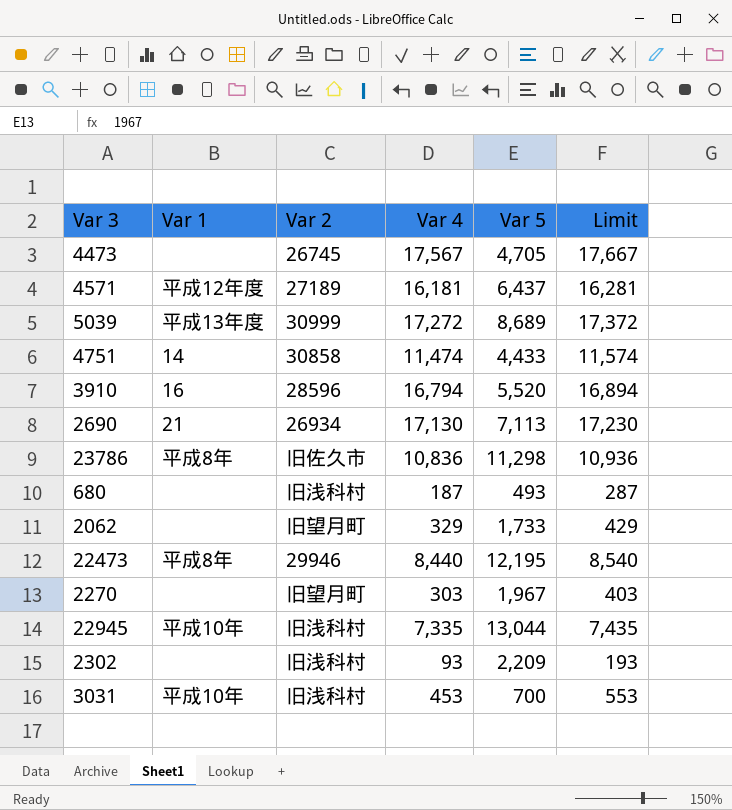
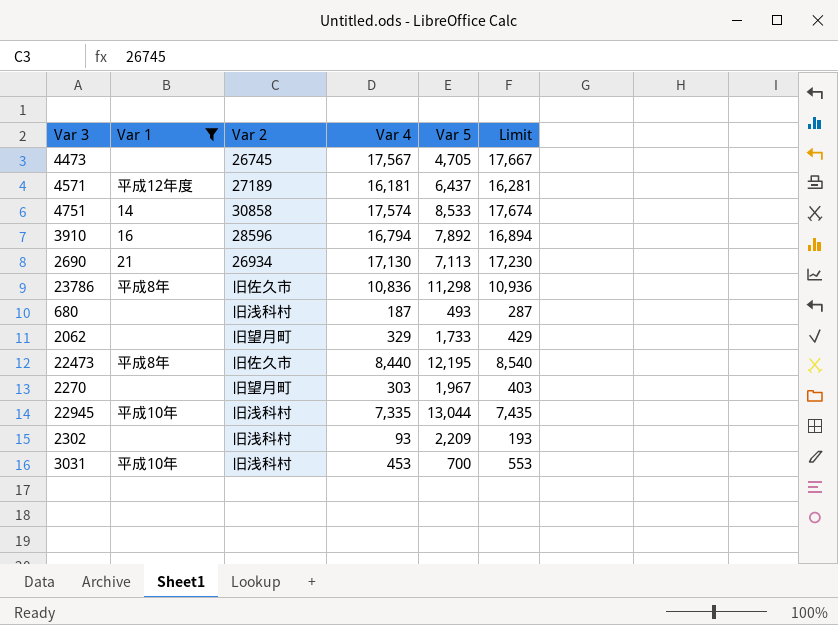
filter: none -> Var 1 != 平成13年度
4751 | Var 4: 11,474 -> 17,574
4751 | Var 5: 4,433 -> 8,533
4751 | Limit: 11,574 -> 17,674
3910 | Var 5: 5,520 -> 7,892
22473 | Var 2: 29946 -> 旧佐久市

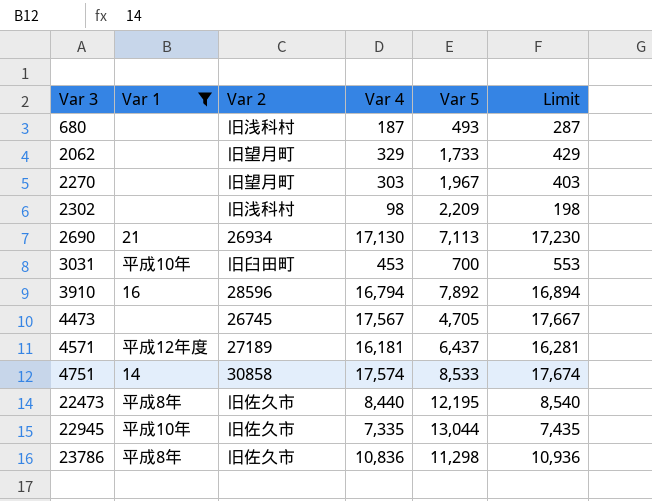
row order: none -> Var 3 ascending
2302 | Var 4: 93 -> 98
2302 | Limit: 193 -> 198
3031 | Var 2: 旧浅科村 -> 旧臼田町
22945 | Var 2: 旧浅科村 -> 旧佐久市

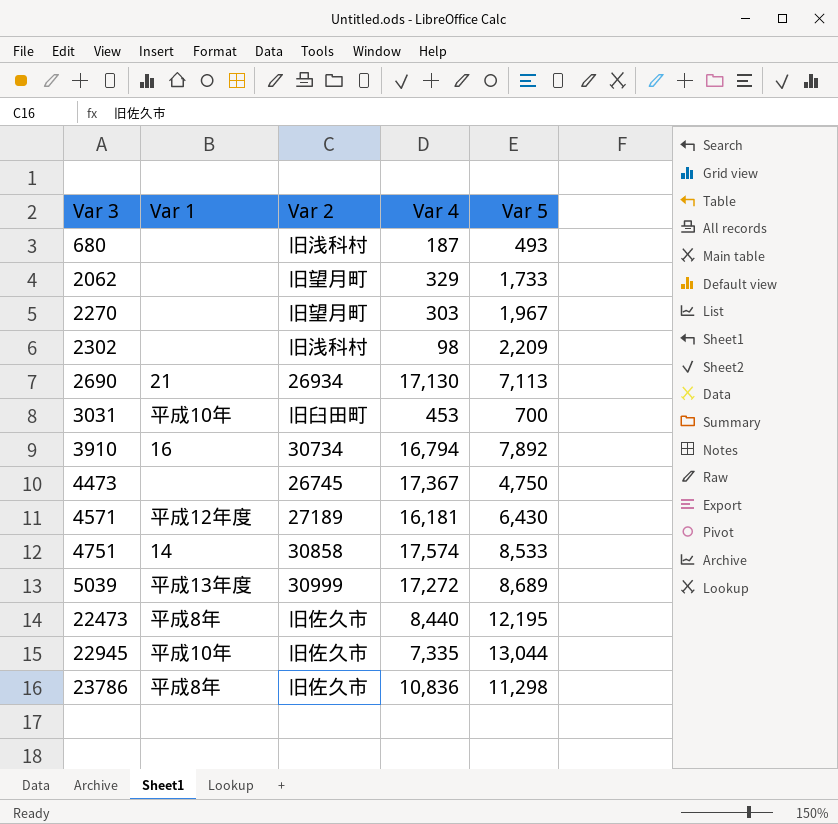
filter: Var 1 != 平成13年度 -> none
column Limit | formula: [Var 4] + 100 -> none
3910 | Var 2: 28596 -> 30734
4473 | Var 4: 17,567 -> 17,367
4473 | Var 5: 4,705 -> 4,750
4571 | Var 5: 6,437 -> 6,430

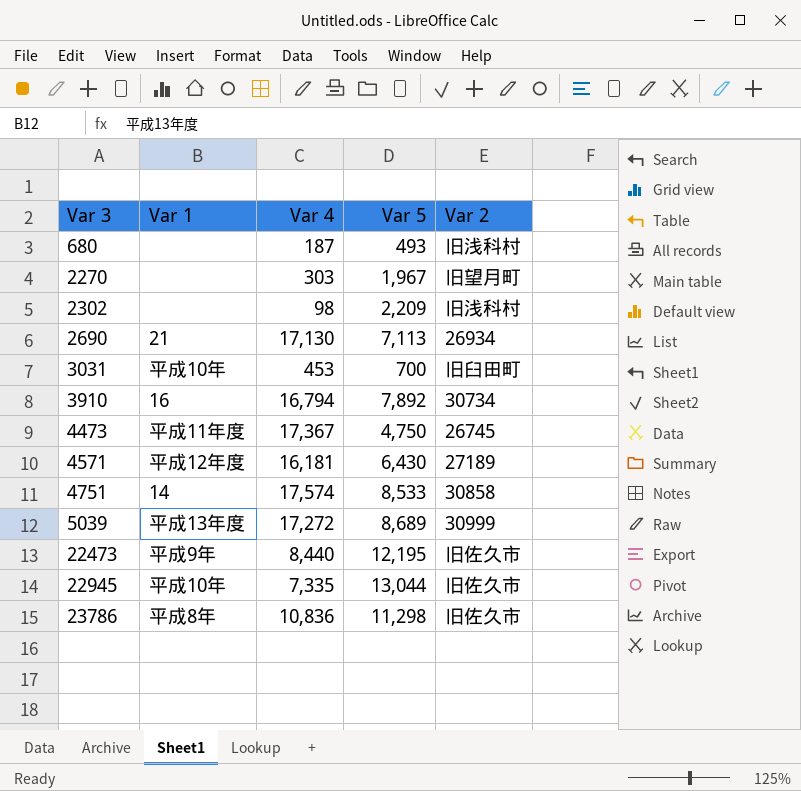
column Var 2 | position: 3 -> 5
row 2062: none | 旧望月町 | 329 | 1,733 -> none
4473 | Var 1: none -> 平成11年度
22473 | Var 1: 平成8年 -> 平成9年

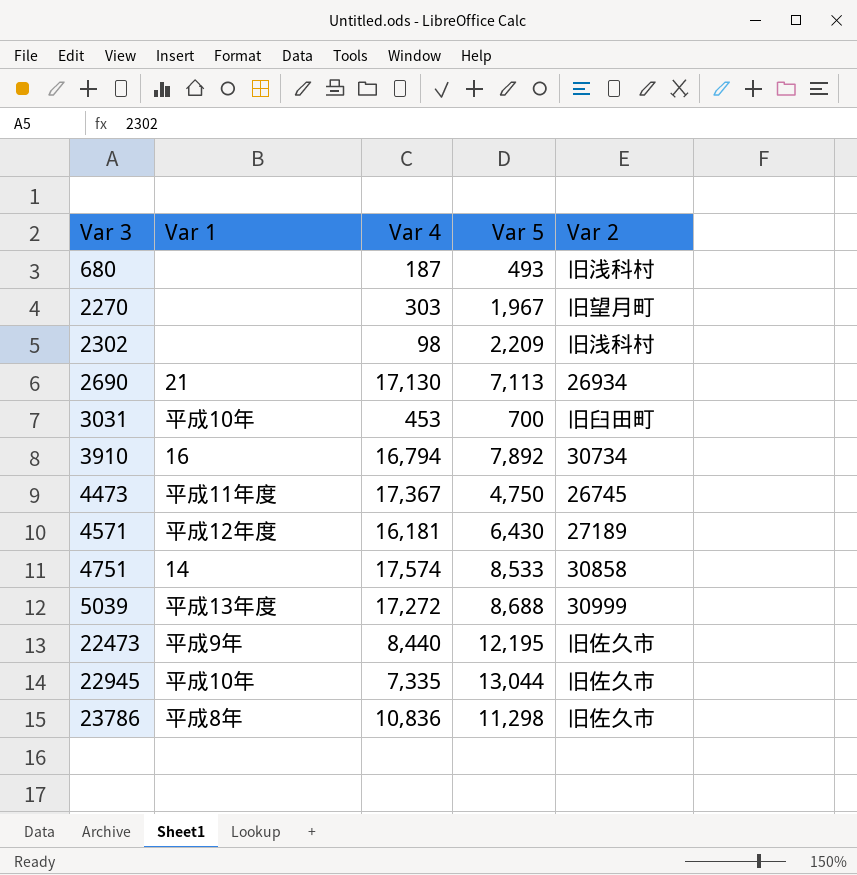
5039 | Var 5: 8,689 -> 8,688

